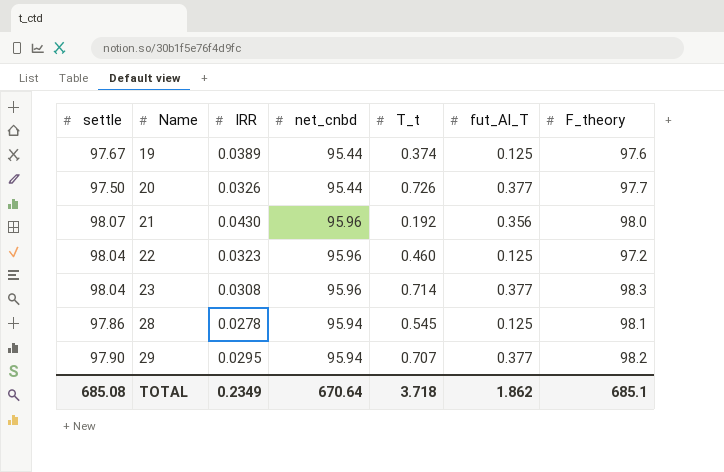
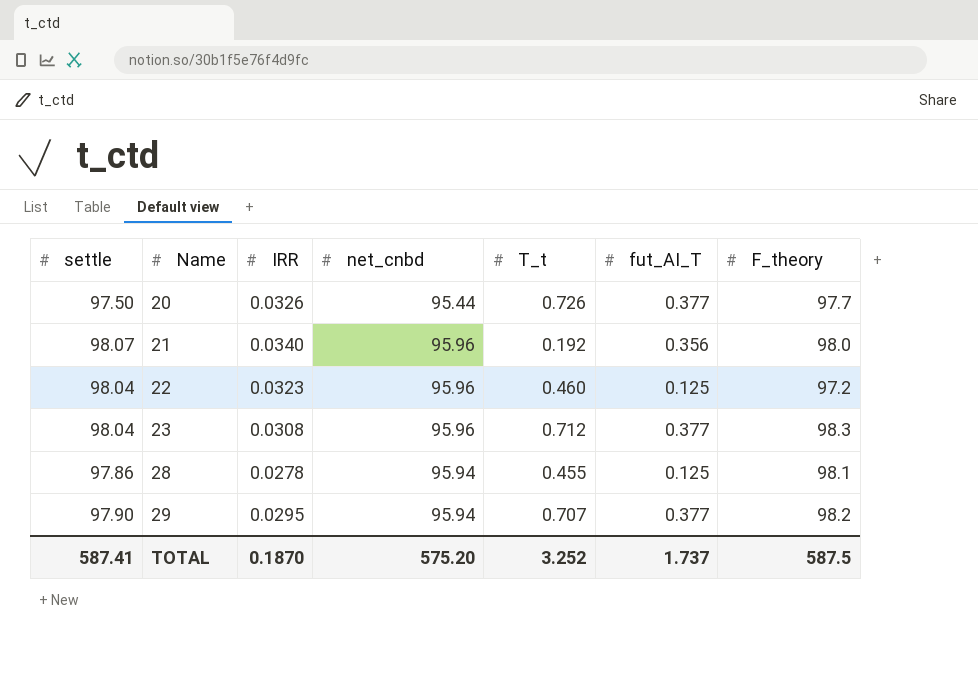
row 19: 97.67 | 0.0389 | 95.44 | 0.374 | 0.125 | 97.6 -> none
21 | IRR: 0.0430 -> 0.0340
23 | T_t: 0.714 -> 0.712
28 | T_t: 0.545 -> 0.455
TOTAL | settle: 685.08 -> 587.41
TOTAL | IRR: 0.2349 -> 0.1870
TOTAL | net_cnbd: 670.64 -> 575.20
TOTAL | T_t: 3.718 -> 3.252
TOTAL | fut_AI_T: 1.862 -> 1.737
TOTAL | F_theory: 685.1 -> 587.5

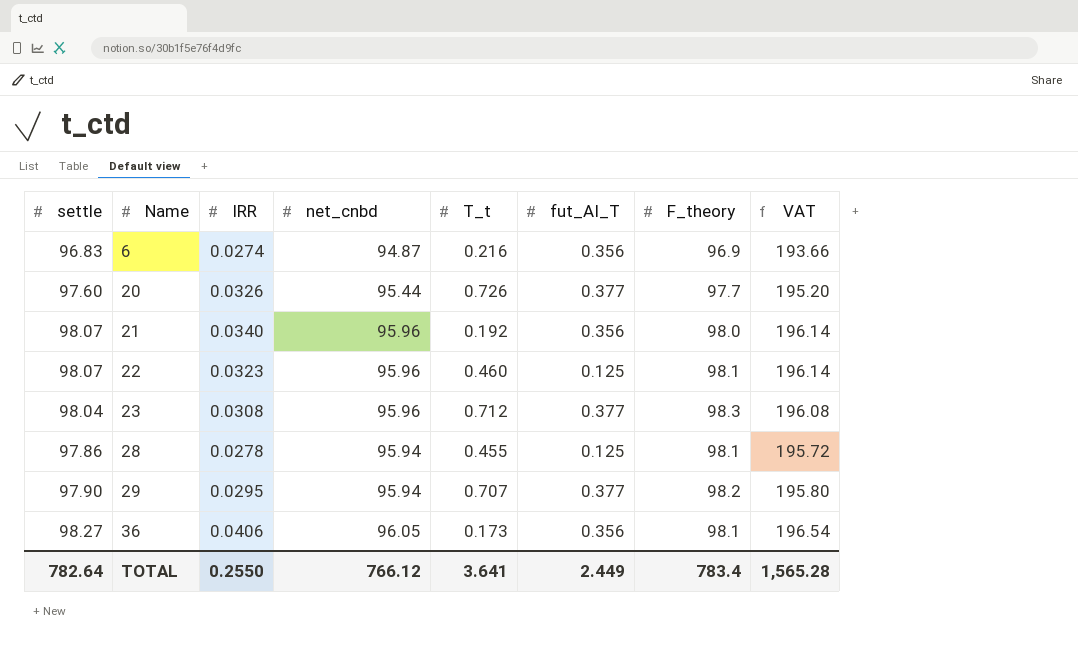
column VAT | formula: none -> [settle] * 2
row 6: none -> 96.83 | 0.0274 | 94.87 | 0.216 | 0.356 | 96.9 | 193.66
20 | settle: 97.50 -> 97.60
22 | settle: 98.04 -> 98.07
22 | F_theory: 97.2 -> 98.1
row 36: none -> 98.27 | 0.0406 | 96.05 | 0.173 | 0.356 | 98.1 | 196.54
TOTAL | settle: 587.41 -> 782.64
TOTAL | IRR: 0.1870 -> 0.2550
TOTAL | net_cnbd: 575.20 -> 766.12
TOTAL | T_t: 3.252 -> 3.641
TOTAL | fut_AI_T: 1.737 -> 2.449
TOTAL | F_theory: 587.5 -> 783.4

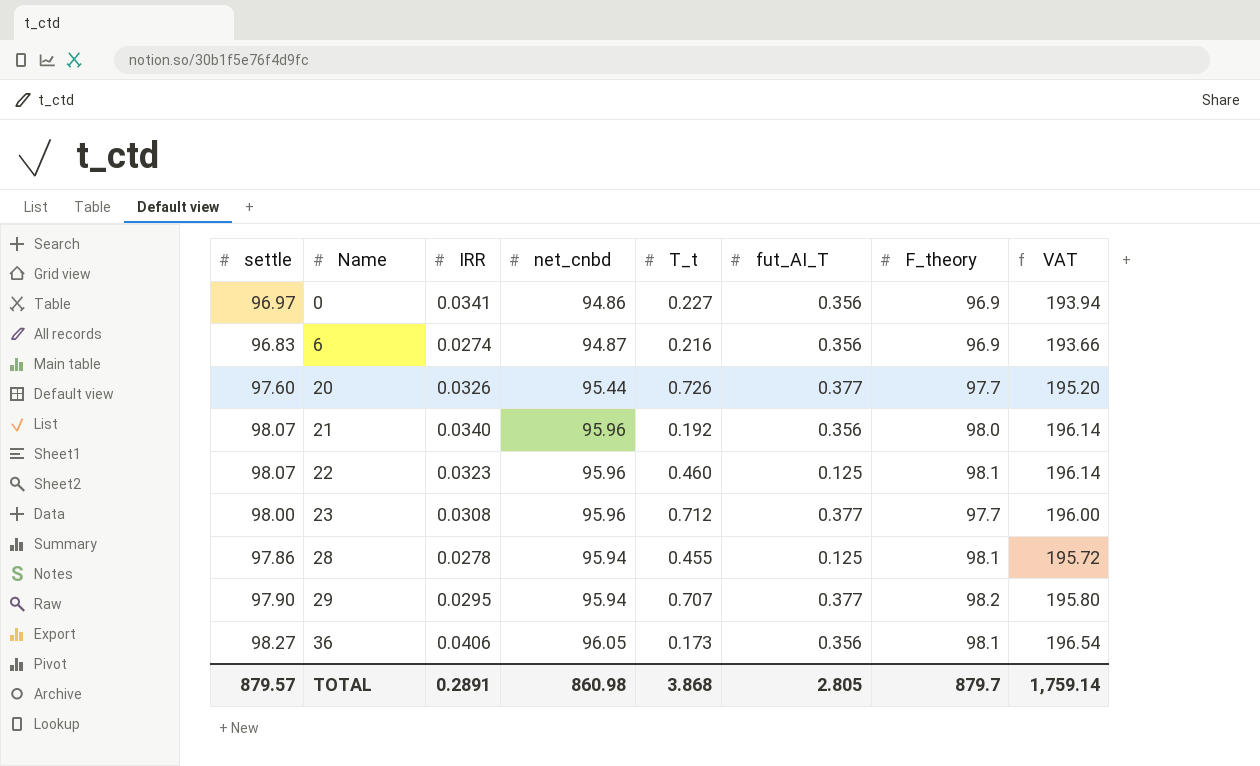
row 0: none -> 96.97 | 0.0341 | 94.86 | 0.227 | 0.356 | 96.9 | 193.94
23 | settle: 98.04 -> 98.00
23 | F_theory: 98.3 -> 97.7
23 | VAT: 196.08 -> 196.00
TOTAL | settle: 782.64 -> 879.57
TOTAL | IRR: 0.2550 -> 0.2891
TOTAL | net_cnbd: 766.12 -> 860.98
TOTAL | T_t: 3.641 -> 3.868
TOTAL | fut_AI_T: 2.449 -> 2.805
TOTAL | F_theory: 783.4 -> 879.7
TOTAL | VAT: 1,565.28 -> 1,759.14

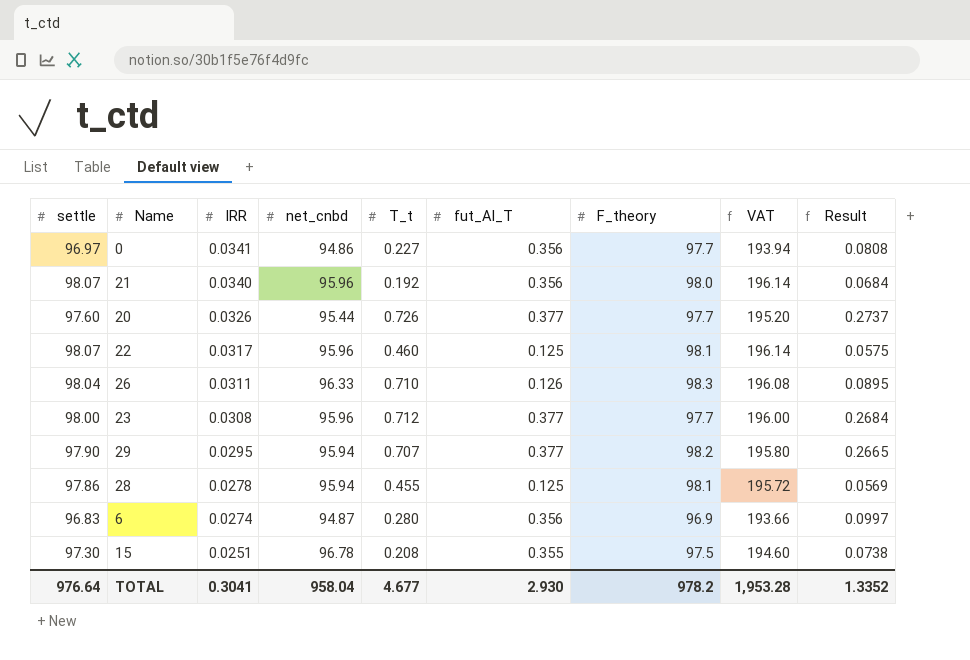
row order: Name ascending -> IRR descending
column Result | formula: none -> [T_t] * [fut_AI_T]
row 36: 98.27 | 0.0406 | 96.05 | 0.173 | 0.356 | 98.1 | 196.54 -> none
0 | F_theory: 96.9 -> 97.7
22 | IRR: 0.0323 -> 0.0317
row 26: none -> 98.04 | 0.0311 | 96.33 | 0.710 | 0.126 | 98.3 | 196.08 | 0.0895
6 | T_t: 0.216 -> 0.280
row 15: none -> 97.30 | 0.0251 | 96.78 | 0.208 | 0.355 | 97.5 | 194.60 | 0.0738
TOTAL | settle: 879.57 -> 976.64
TOTAL | IRR: 0.2891 -> 0.3041
TOTAL | net_cnbd: 860.98 -> 958.04
TOTAL | T_t: 3.868 -> 4.677
TOTAL | fut_AI_T: 2.805 -> 2.930
TOTAL | F_theory: 879.7 -> 978.2
TOTAL | VAT: 1,759.14 -> 1,953.28

